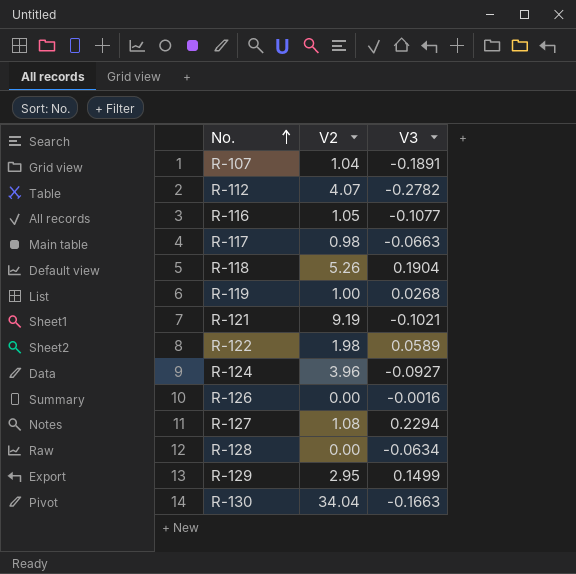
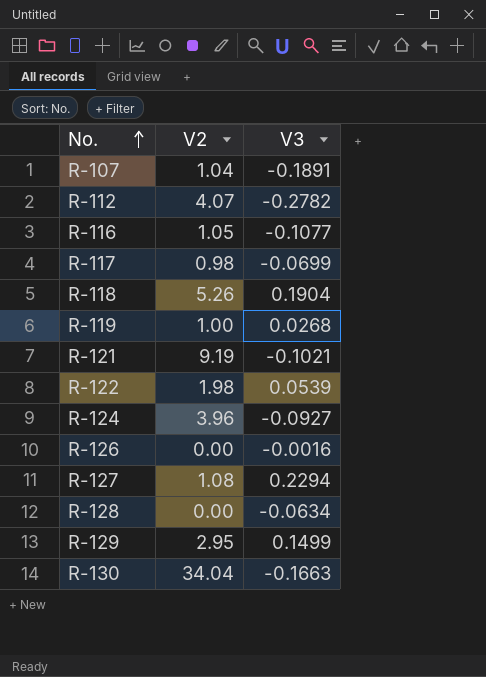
R-117 | V3: -0.0663 -> -0.0699
R-122 | V3: 0.0589 -> 0.0539

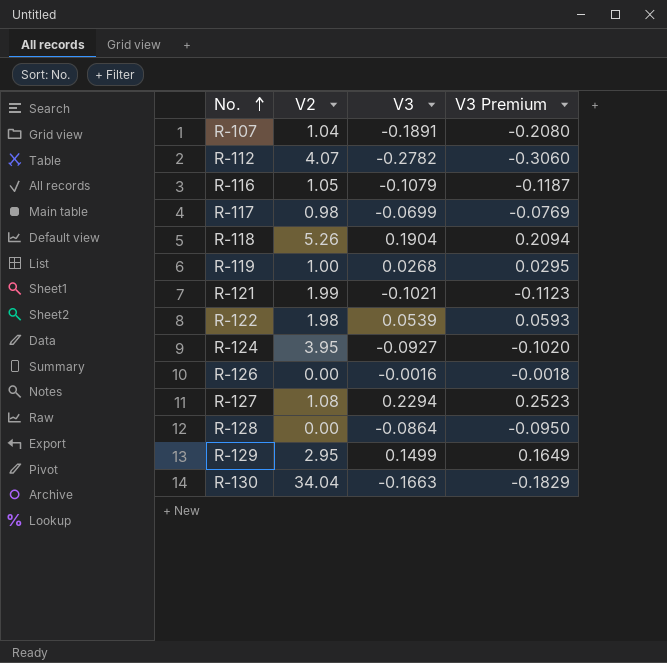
column V3 Premium | formula: none -> [V3] * 1.1
R-116 | V3: -0.1077 -> -0.1079
R-121 | V2: 9.19 -> 1.99
R-124 | V2: 3.96 -> 3.95
R-128 | V3: -0.0634 -> -0.0864

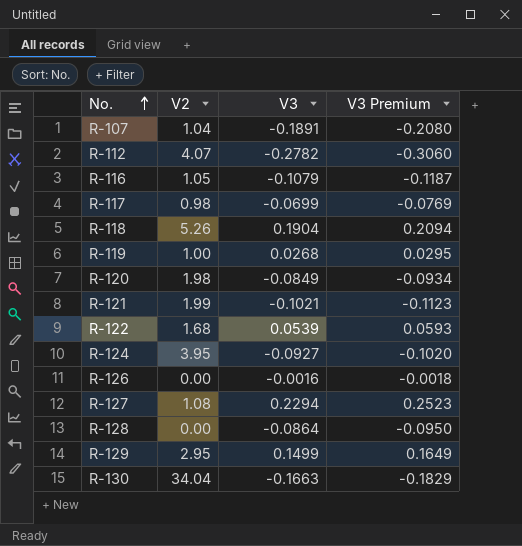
row R-120: none -> 1.98 | -0.0849 | -0.0934
R-122 | V2: 1.98 -> 1.68

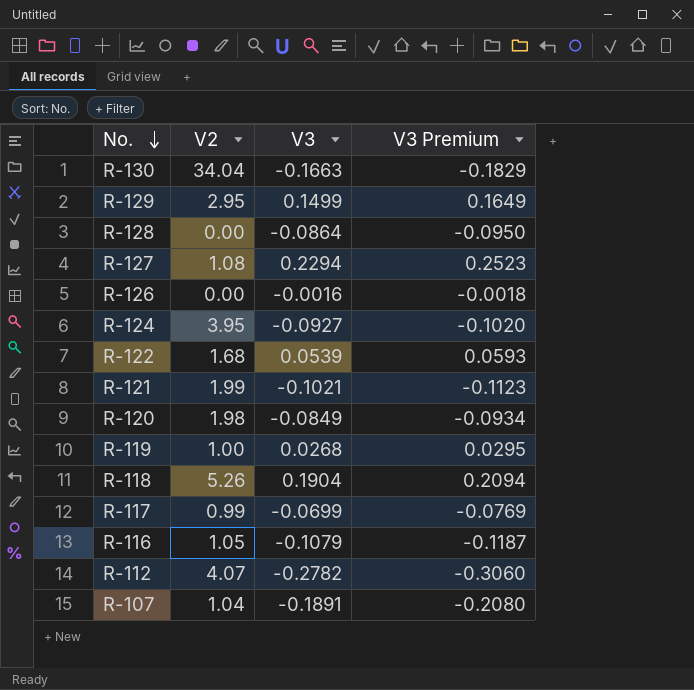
row order: No. ascending -> No. descending
R-117 | V2: 0.98 -> 0.99

